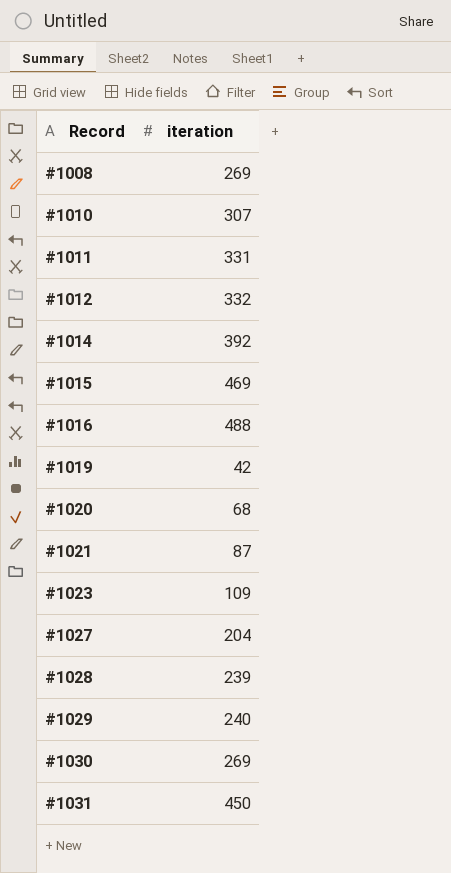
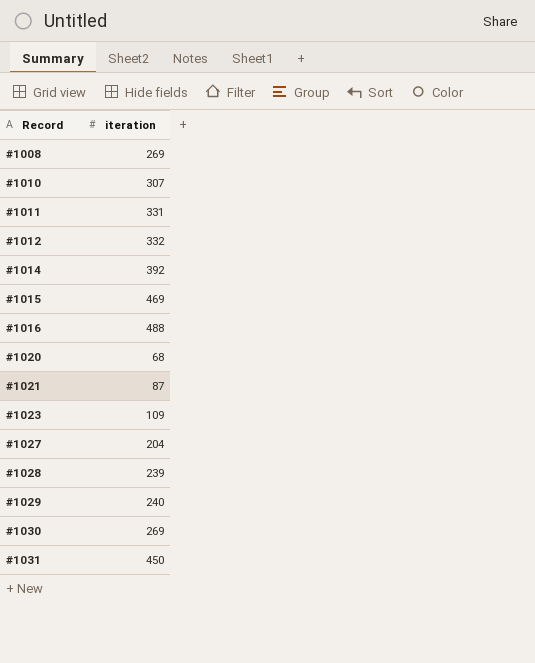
row #1019: 42 -> none

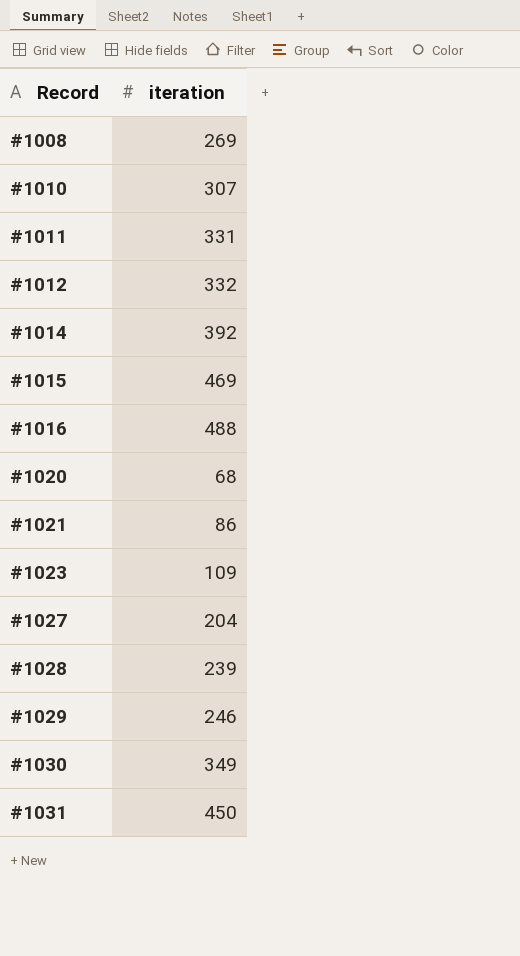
#1021 | iteration: 87 -> 86
#1029 | iteration: 240 -> 246
#1030 | iteration: 269 -> 349

